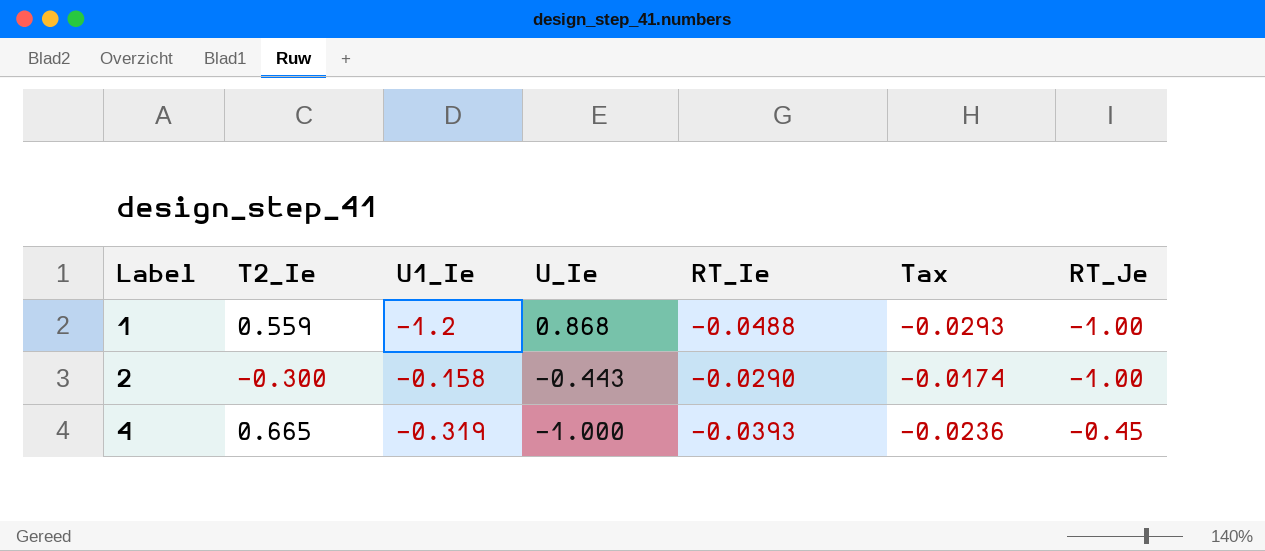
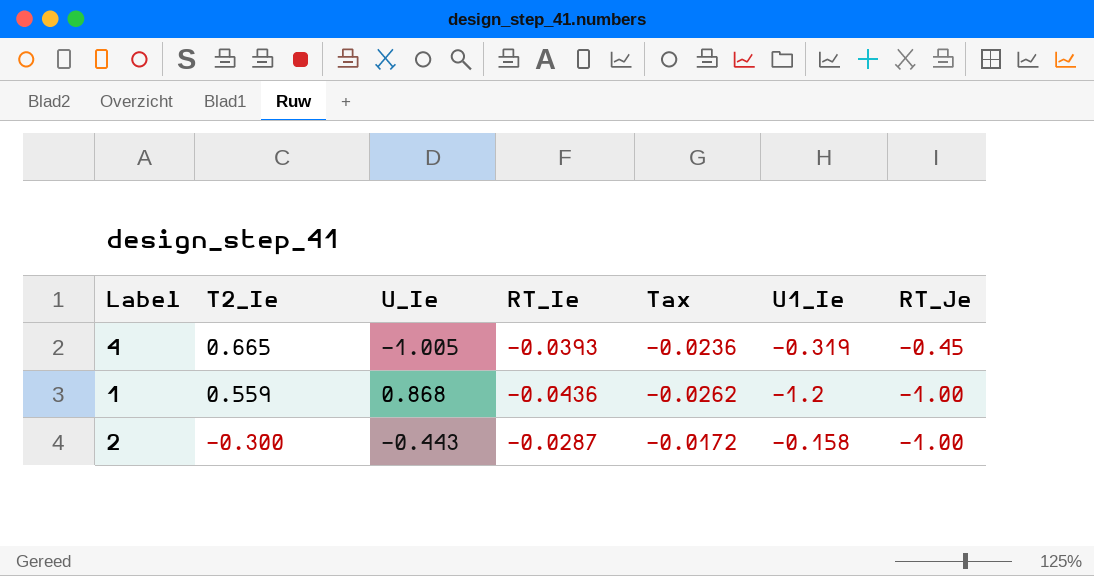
row order: Label ascending -> T2_Ie descending
column U1_Ie | position: 3 -> 6
4 | U_Ie: -1.000 -> -1.005
1 | RT_Ie: -0.0488 -> -0.0436
1 | Tax: -0.0293 -> -0.0262
2 | RT_Ie: -0.0290 -> -0.0287
2 | Tax: -0.0174 -> -0.0172

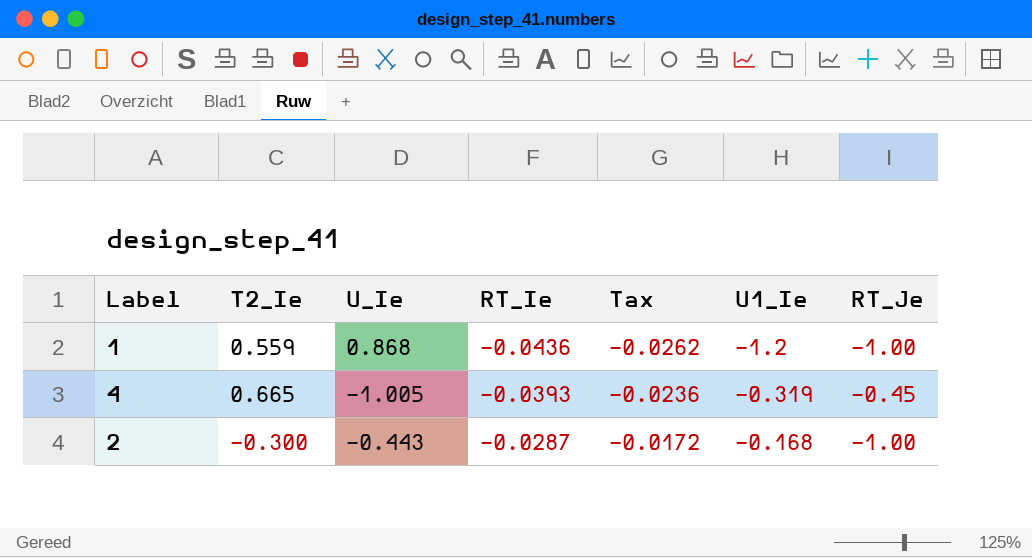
row order: T2_Ie descending -> RT_Ie ascending
2 | U1_Ie: -0.158 -> -0.168

